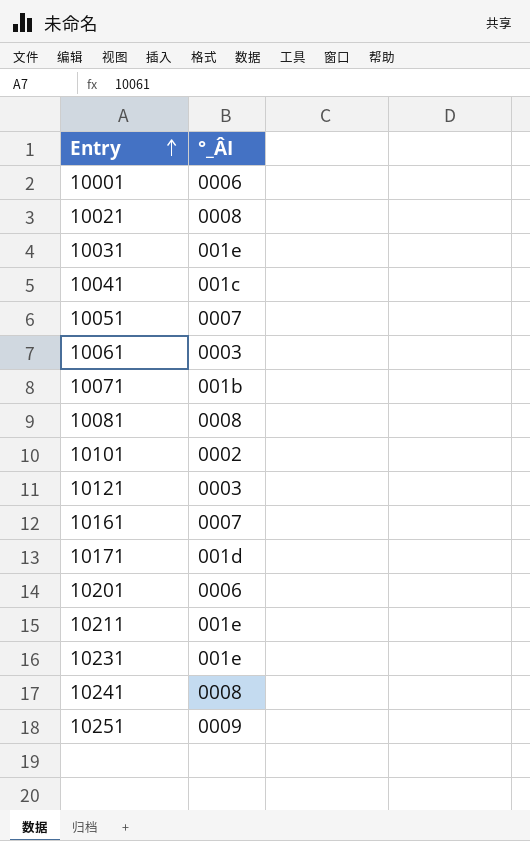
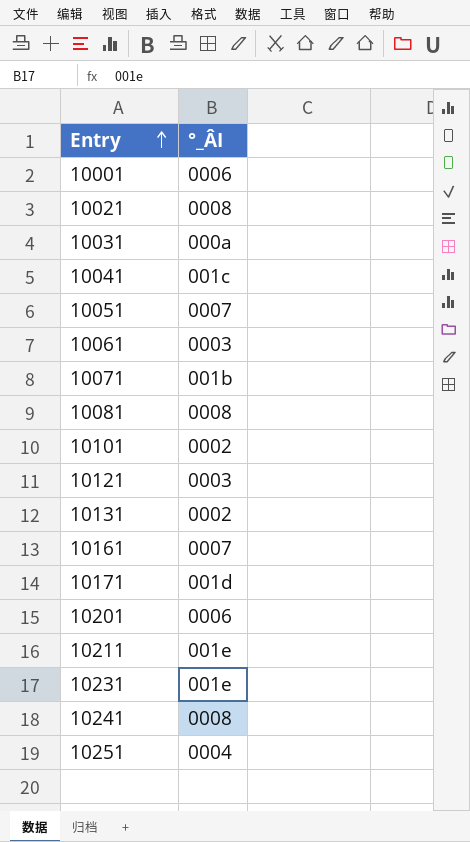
10031 | °_ÂI: 001e -> 000a
row 10131: none -> 0002
10251 | °_ÂI: 0009 -> 0004

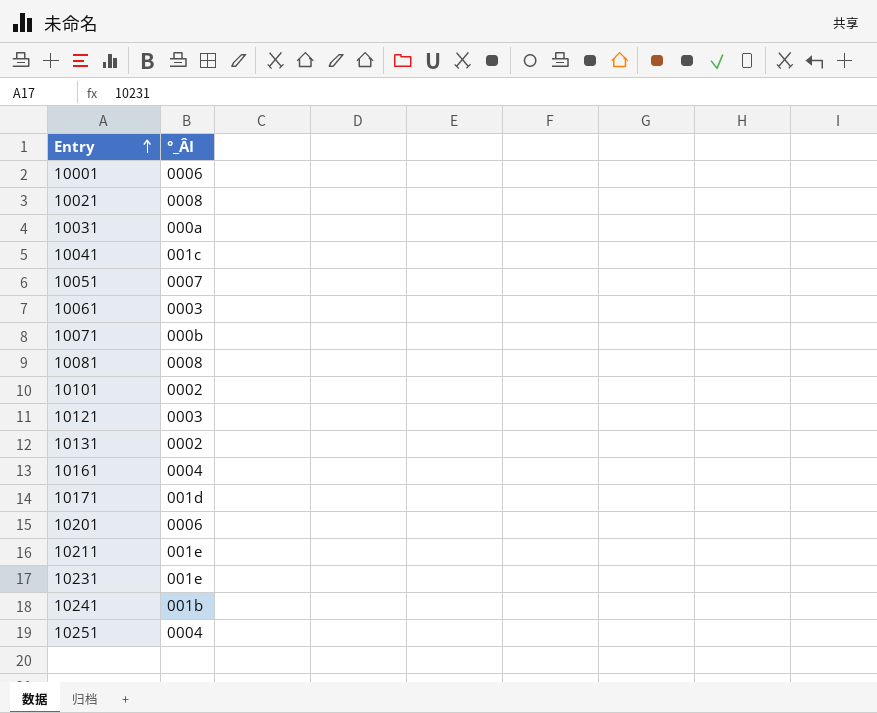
10071 | °_ÂI: 001b -> 000b
10161 | °_ÂI: 0007 -> 0004
10241 | °_ÂI: 0008 -> 001b

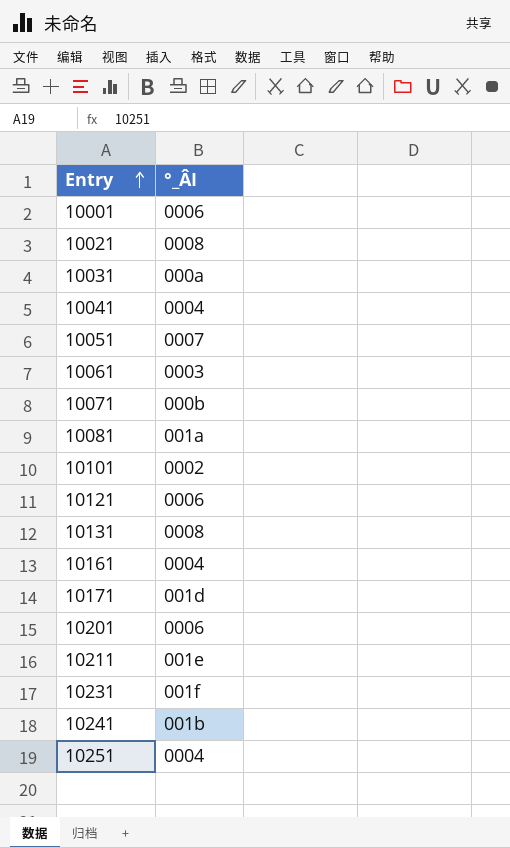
10041 | °_ÂI: 001c -> 0004
10081 | °_ÂI: 0008 -> 001a
10121 | °_ÂI: 0003 -> 0006
10131 | °_ÂI: 0002 -> 0008
10231 | °_ÂI: 001e -> 001f

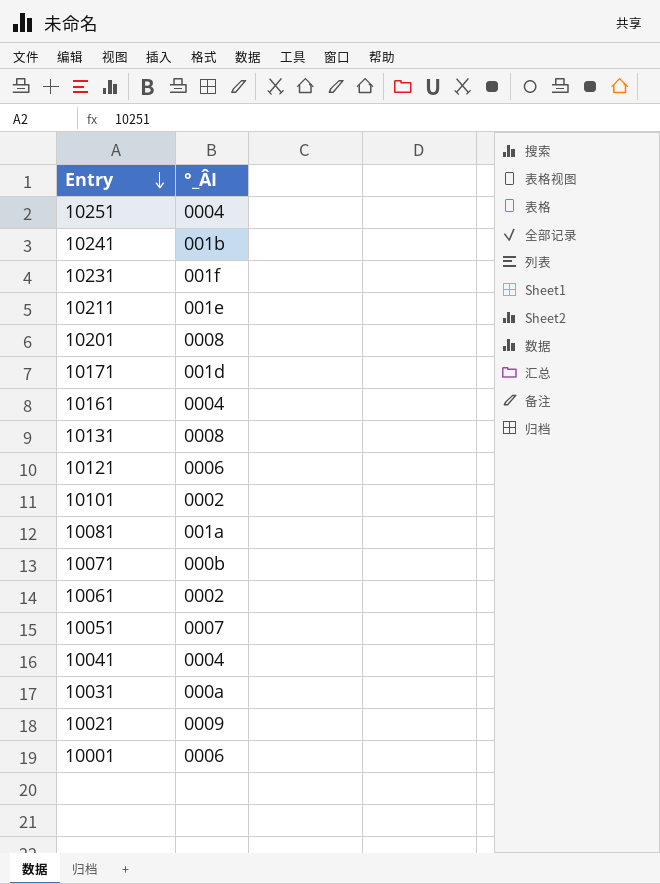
row order: Entry ascending -> Entry descending
10201 | °_ÂI: 0006 -> 0008
10061 | °_ÂI: 0003 -> 0002
10021 | °_ÂI: 0008 -> 0009

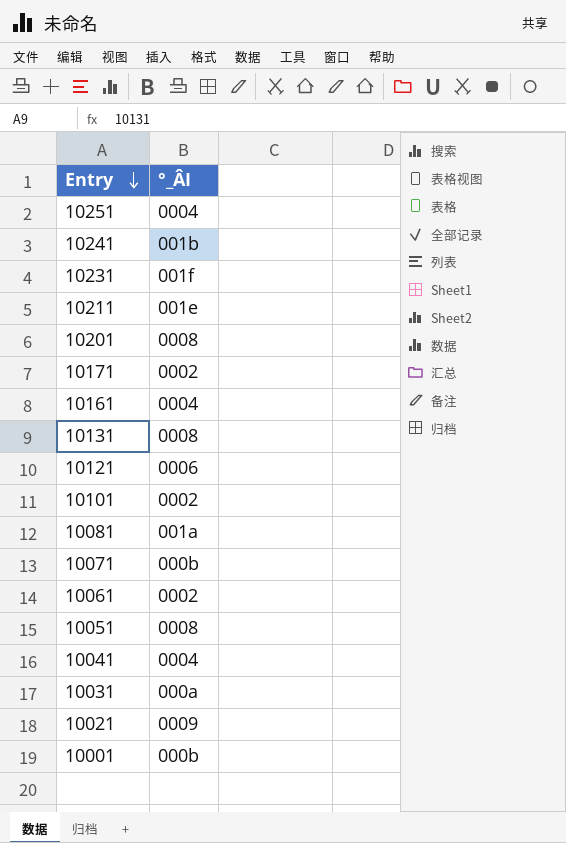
10171 | °_ÂI: 001d -> 0002
10051 | °_ÂI: 0007 -> 0008
10001 | °_ÂI: 0006 -> 000b

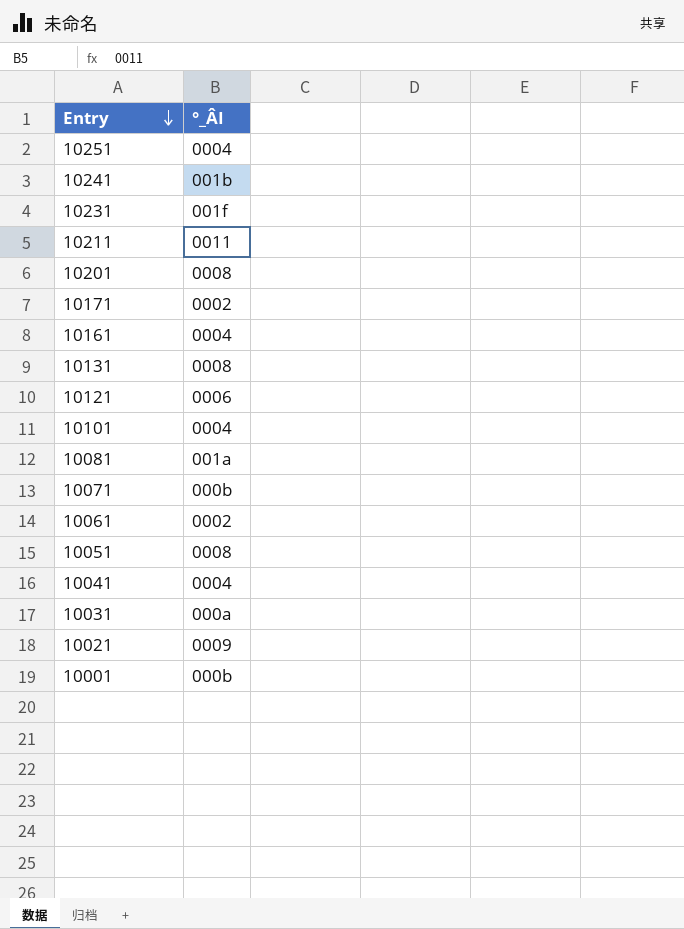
10211 | °_ÂI: 001e -> 0011
10101 | °_ÂI: 0002 -> 0004

